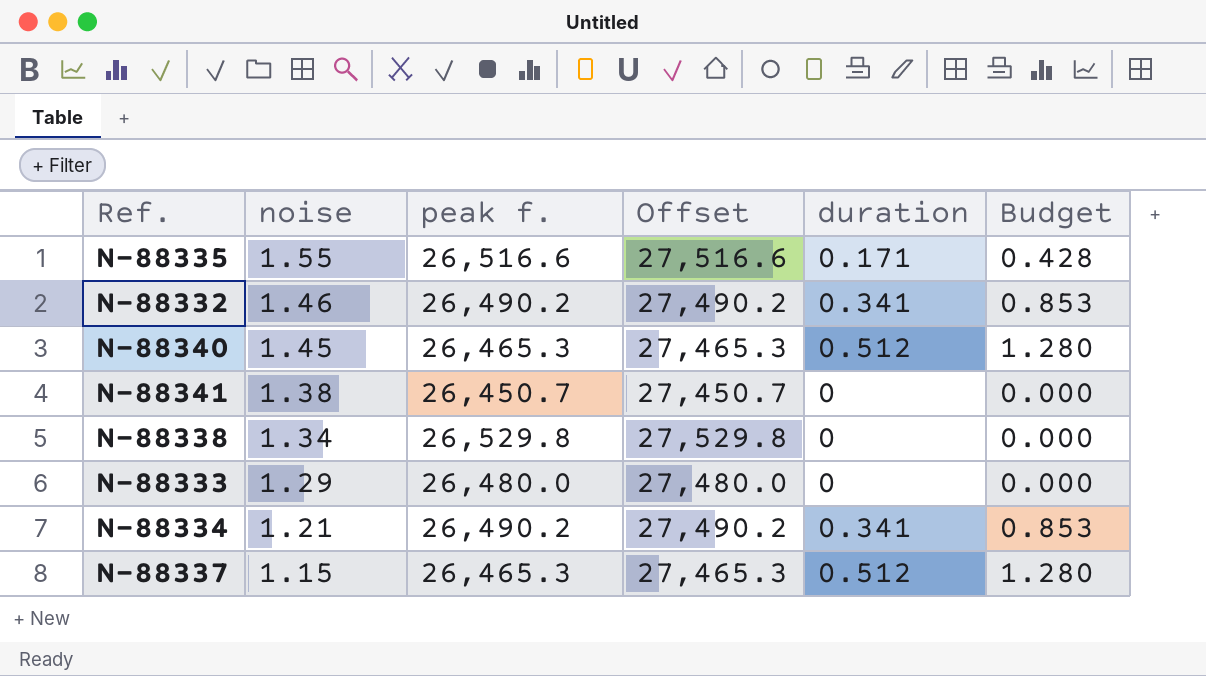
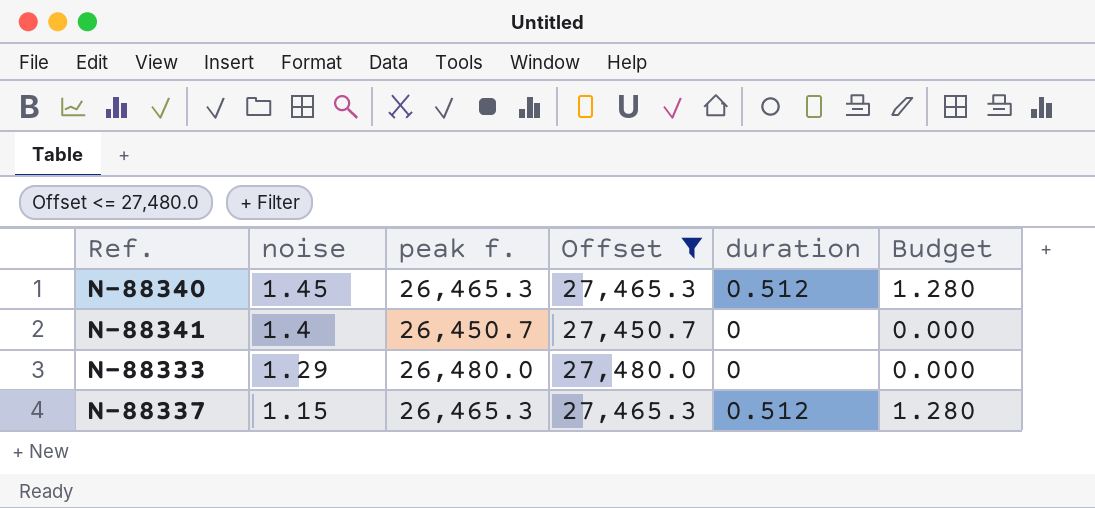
filter: none -> Offset <= 27,480.0
N-88341 | noise: 1.38 -> 1.4

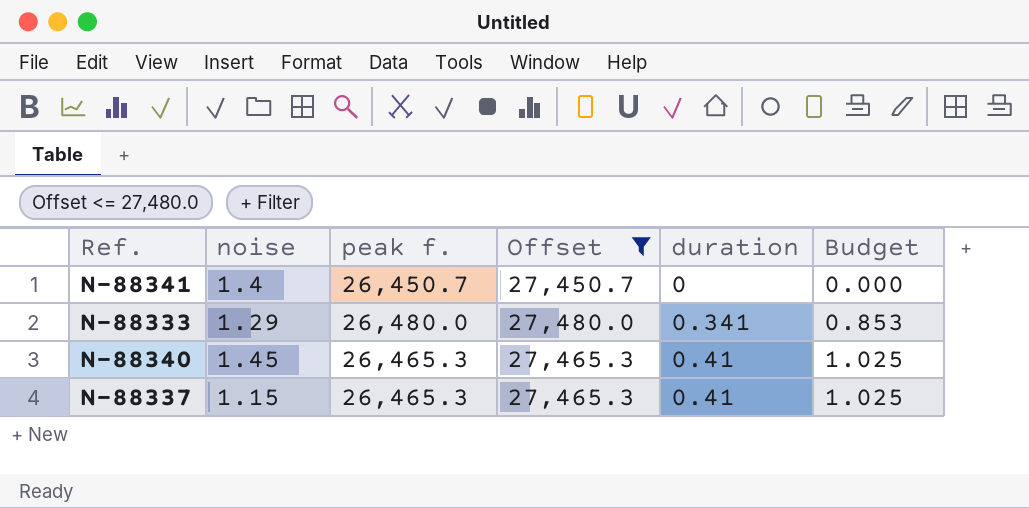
row order: noise descending -> duration ascending
N-88333 | duration: 0 -> 0.341
N-88333 | Budget: 0.000 -> 0.853
N-88340 | duration: 0.512 -> 0.41
N-88340 | Budget: 1.280 -> 1.025
N-88337 | duration: 0.512 -> 0.41
N-88337 | Budget: 1.280 -> 1.025

